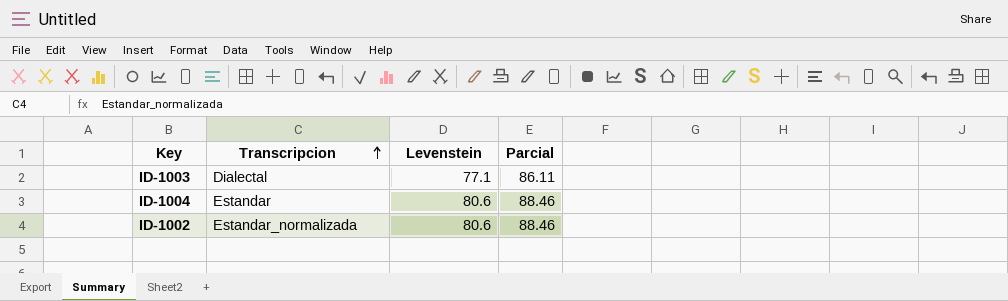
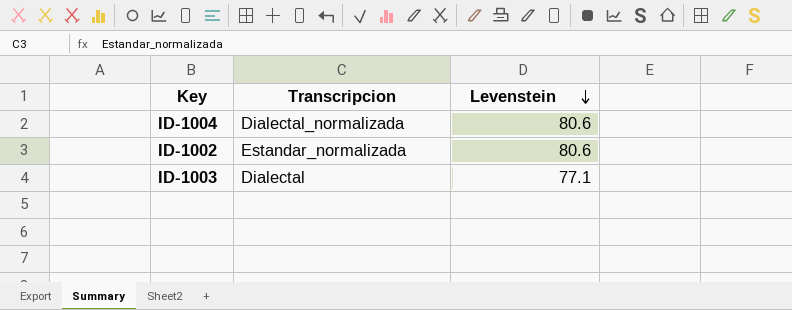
row order: Transcripcion ascending -> Levenstein descending
column Parcial | position: 4 -> none
ID-1004 | Transcripcion: Estandar -> Dialectal_normalizada

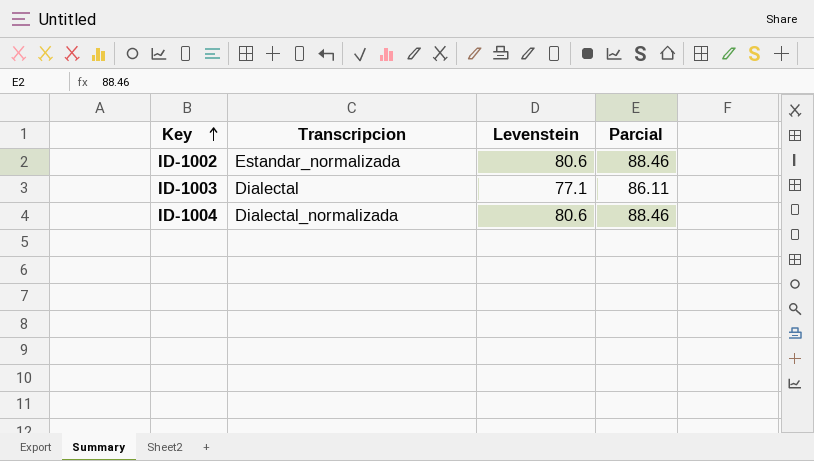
row order: Levenstein descending -> Key ascending
column Parcial | position: none -> 4

